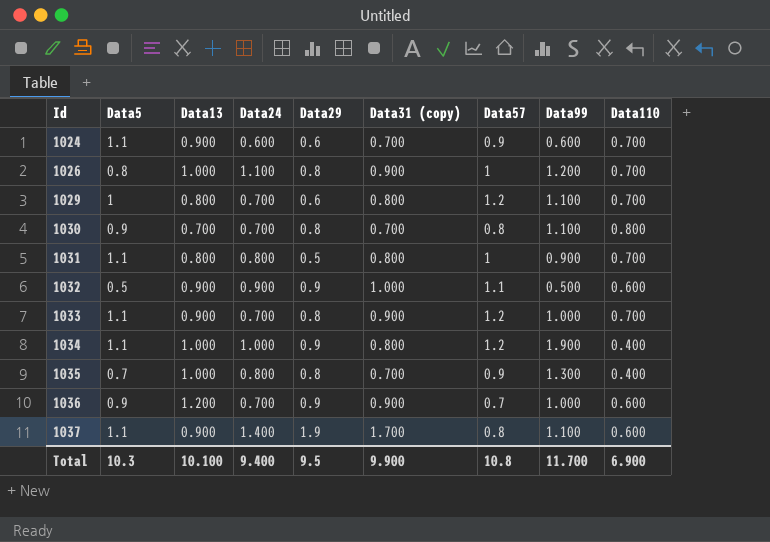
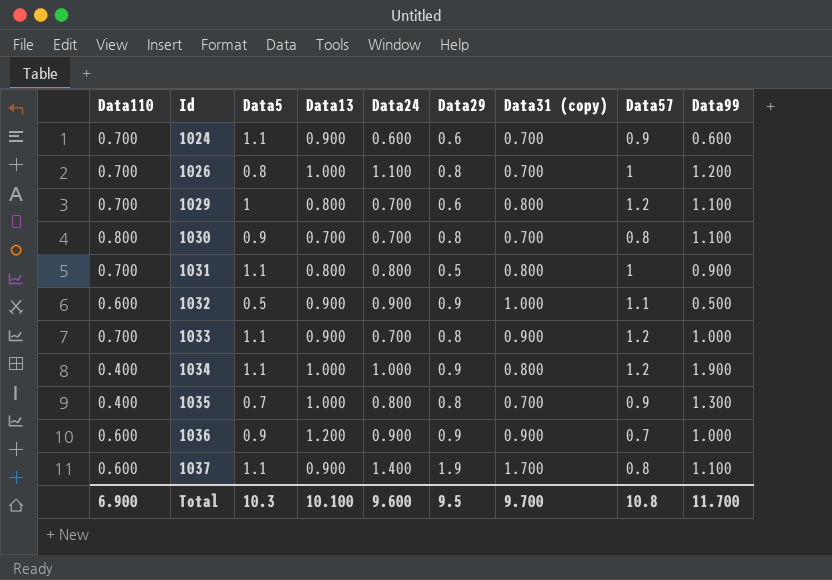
column Data110 | position: 9 -> 1
1026 | Data31 (copy): 0.900 -> 0.700
1036 | Data24: 0.700 -> 0.900
Total | Data24: 9.400 -> 9.600
Total | Data31 (copy): 9.900 -> 9.700

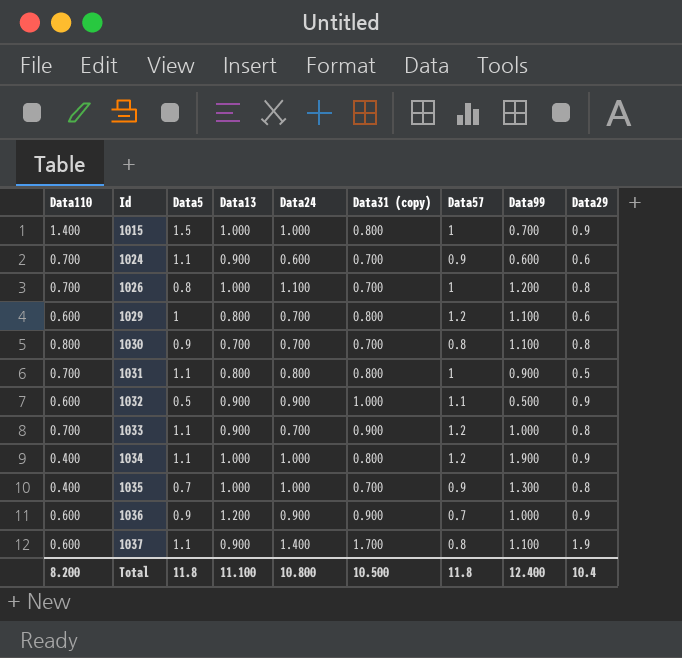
column Data29 | position: 6 -> 9
row 1015: none -> 1.400 | 1.5 | 1.000 | 1.000 | 0.800 | 1 | 0.700 | 0.9
1029 | Data110: 0.700 -> 0.600
1035 | Data24: 0.800 -> 1.000
Total | Data110: 6.900 -> 8.200
Total | Data5: 10.3 -> 11.8
Total | Data13: 10.100 -> 11.100
Total | Data24: 9.600 -> 10.800
Total | Data31 (copy): 9.700 -> 10.500
Total | Data57: 10.8 -> 11.8
Total | Data99: 11.700 -> 12.400
Total | Data29: 9.5 -> 10.4

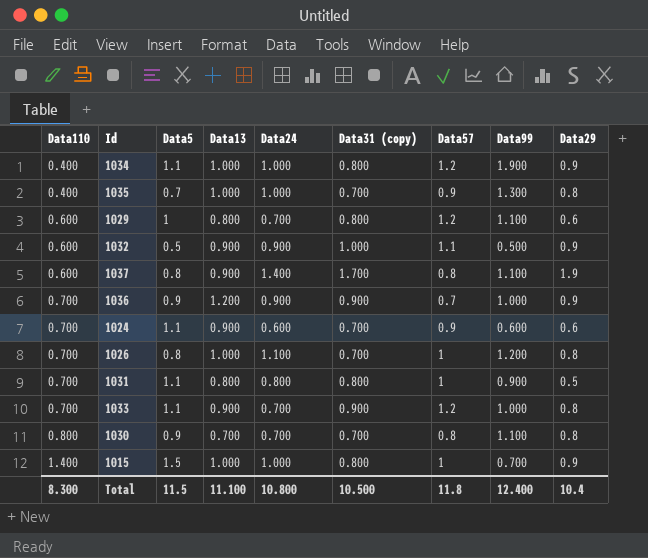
row order: Id ascending -> Data110 ascending
1037 | Data5: 1.1 -> 0.8
1036 | Data110: 0.600 -> 0.700
Total | Data110: 8.200 -> 8.300
Total | Data5: 11.8 -> 11.5

